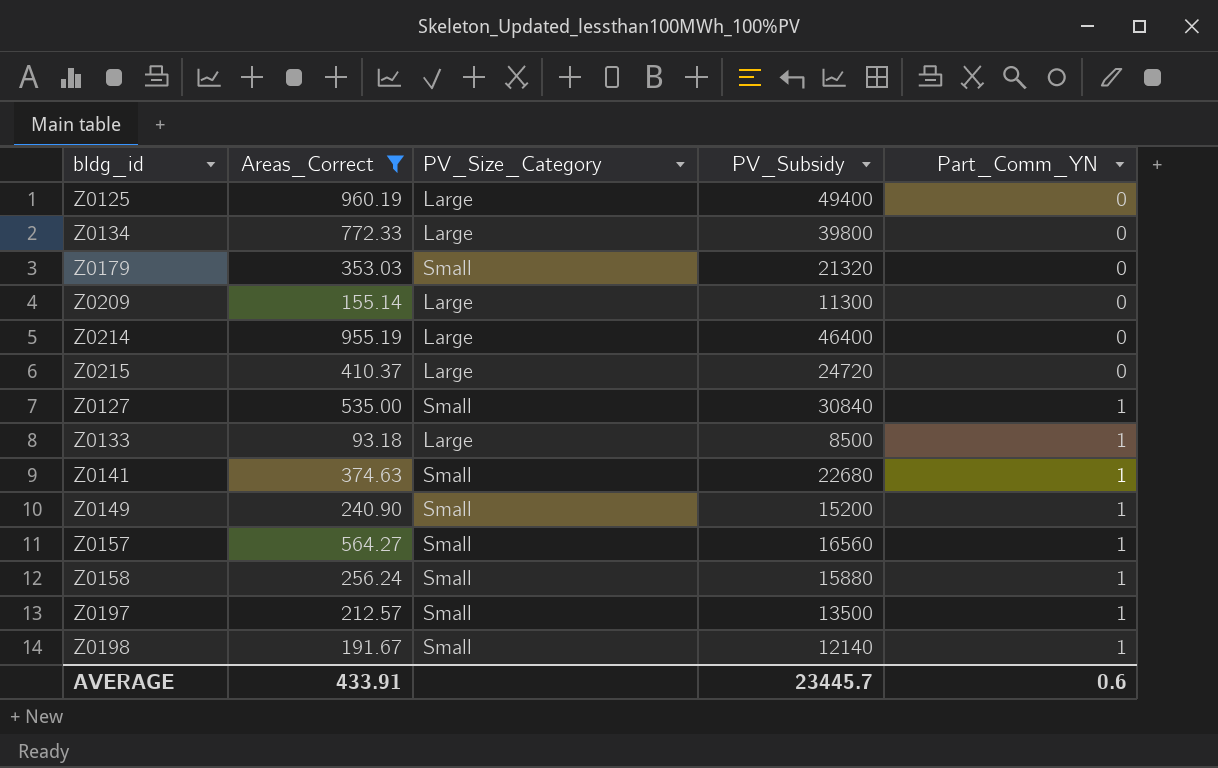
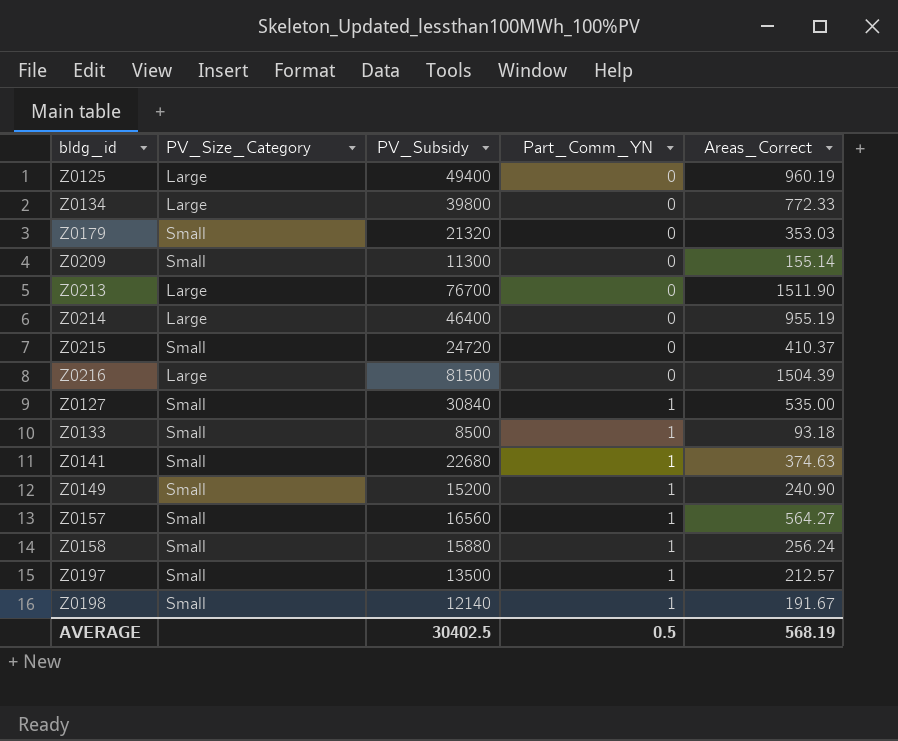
filter: Areas_Correct <= 960.19 -> none
column Areas_Correct | position: 2 -> 5
Z0209 | PV_Size_Category: Large -> Small
Z0215 | PV_Size_Category: Large -> Small
Z0133 | PV_Size_Category: Large -> Small
AVERAGE | PV_Subsidy: 23445.7 -> 30402.5
AVERAGE | Part_Comm_YN: 0.6 -> 0.5
AVERAGE | Areas_Correct: 433.91 -> 568.19

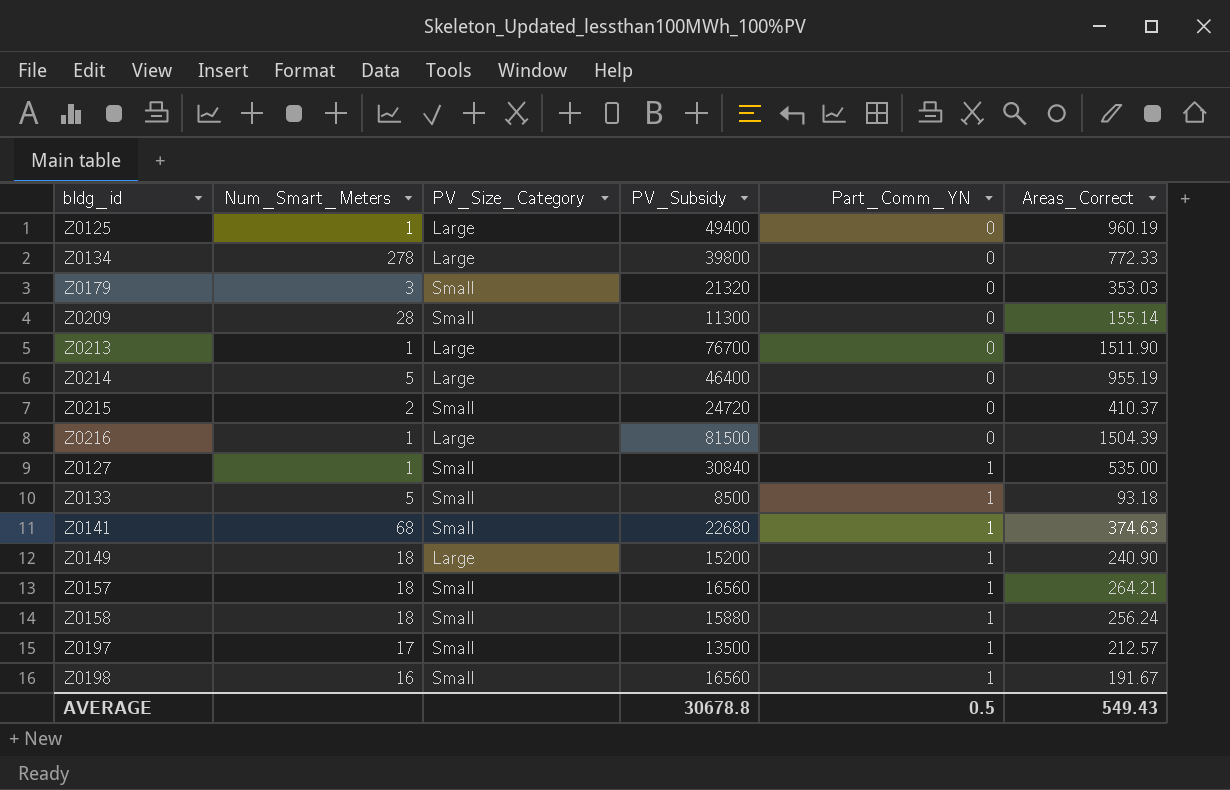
column Num_Smart_Meters | position: none -> 2
Z0149 | PV_Size_Category: Small -> Large
Z0157 | Areas_Correct: 564.27 -> 264.21
Z0198 | PV_Subsidy: 12140 -> 16560
AVERAGE | PV_Subsidy: 30402.5 -> 30678.8
AVERAGE | Areas_Correct: 568.19 -> 549.43

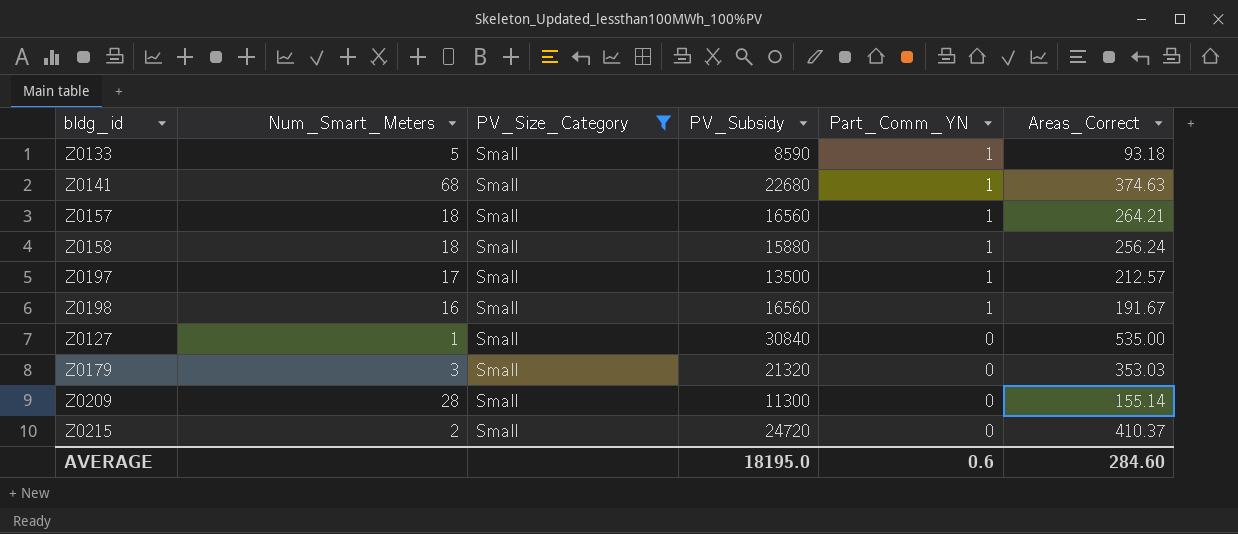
filter: none -> PV_Size_Category = Small
row order: Part_Comm_YN ascending -> Part_Comm_YN descending
Z0133 | PV_Subsidy: 8500 -> 8590
Z0127 | Part_Comm_YN: 1 -> 0
AVERAGE | PV_Subsidy: 30678.8 -> 18195.0
AVERAGE | Part_Comm_YN: 0.5 -> 0.6
AVERAGE | Areas_Correct: 549.43 -> 284.60

